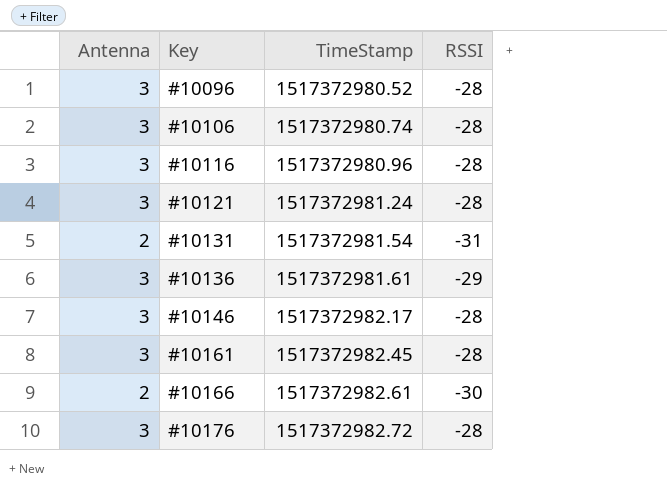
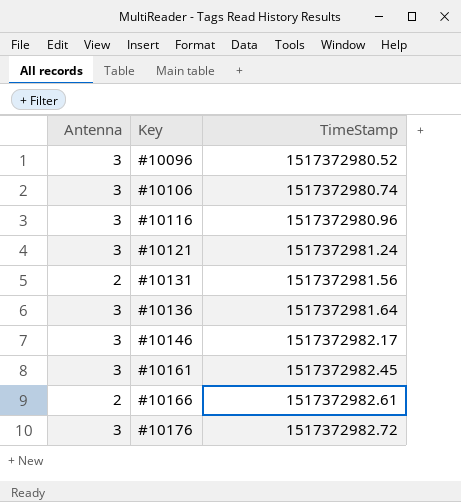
column RSSI | position: 4 -> none
#10131 | TimeStamp: 1517372981.54 -> 1517372981.56
#10136 | TimeStamp: 1517372981.61 -> 1517372981.64

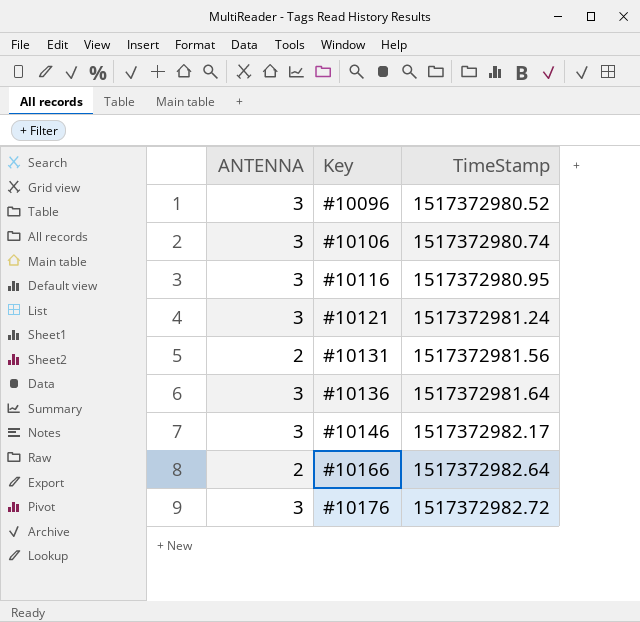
column name: Antenna -> ANTENNA
row #10161: 3 | 1517372982.45 -> none
#10116 | TimeStamp: 1517372980.96 -> 1517372980.95
#10166 | TimeStamp: 1517372982.61 -> 1517372982.64

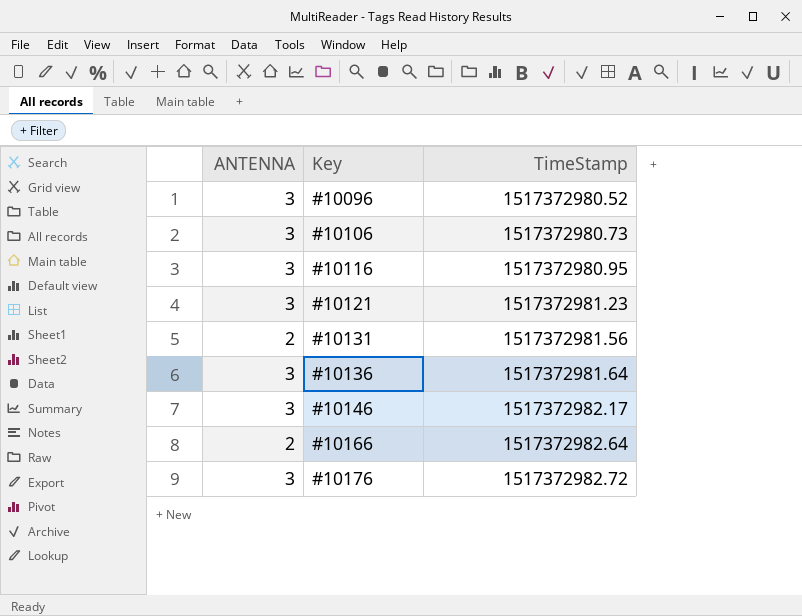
#10106 | TimeStamp: 1517372980.74 -> 1517372980.73
#10121 | TimeStamp: 1517372981.24 -> 1517372981.23

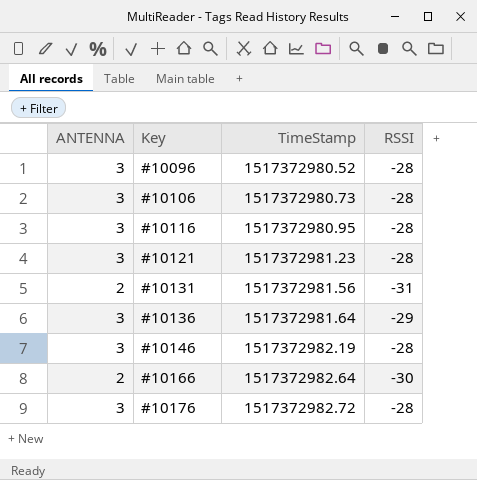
column RSSI | position: none -> 4
#10146 | TimeStamp: 1517372982.17 -> 1517372982.19

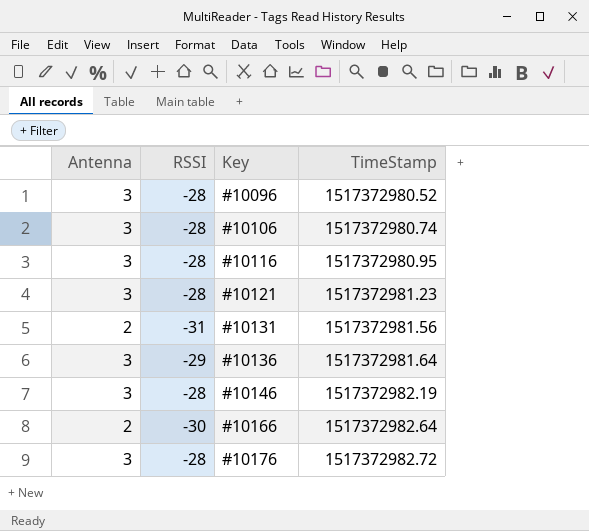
column name: ANTENNA -> Antenna
column RSSI | position: 4 -> 2
#10106 | TimeStamp: 1517372980.73 -> 1517372980.74

